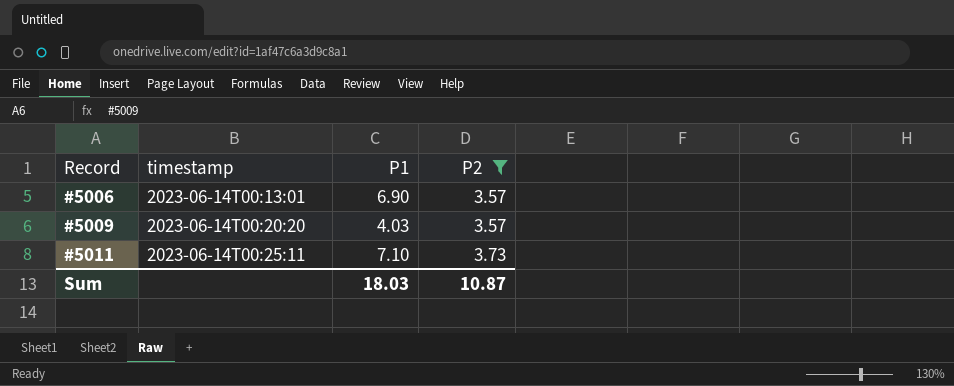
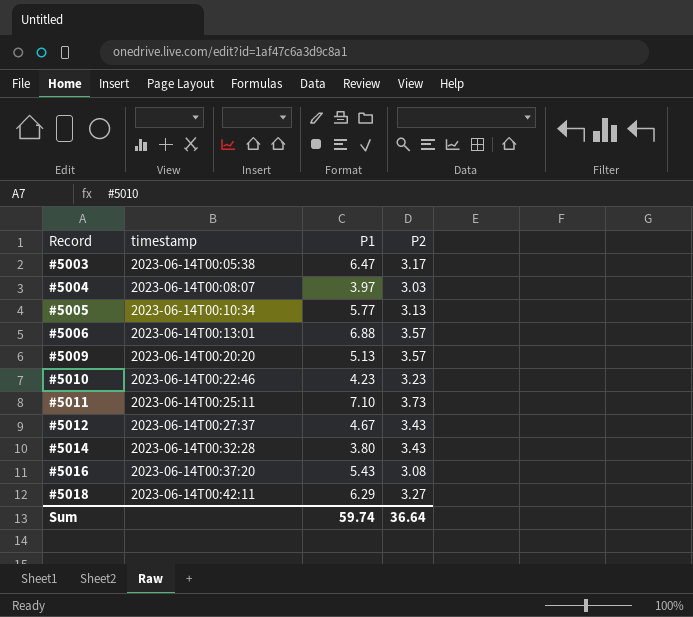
filter: P2 >= 3.57 -> none
#5006 | P1: 6.90 -> 6.88
#5009 | P1: 4.03 -> 5.13
Sum | P1: 18.03 -> 59.74
Sum | P2: 10.87 -> 36.64

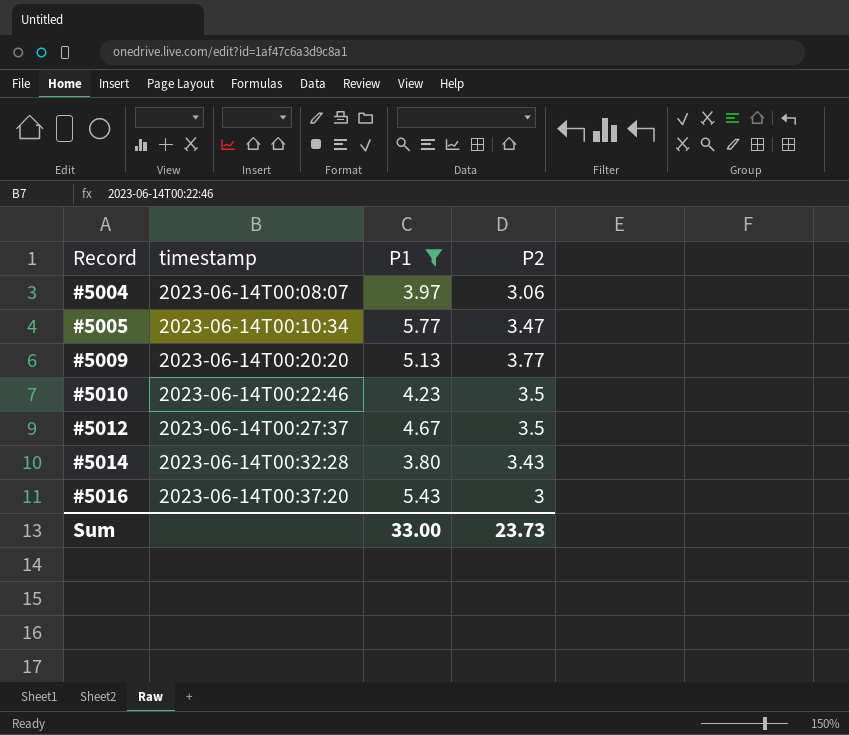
filter: none -> P1 <= 5.77
#5004 | P2: 3.03 -> 3.06
#5005 | P2: 3.13 -> 3.47
#5009 | P2: 3.57 -> 3.77
#5010 | P2: 3.23 -> 3.5
#5012 | P2: 3.43 -> 3.5
#5016 | P2: 3.08 -> 3
Sum | P1: 59.74 -> 33.00
Sum | P2: 36.64 -> 23.73

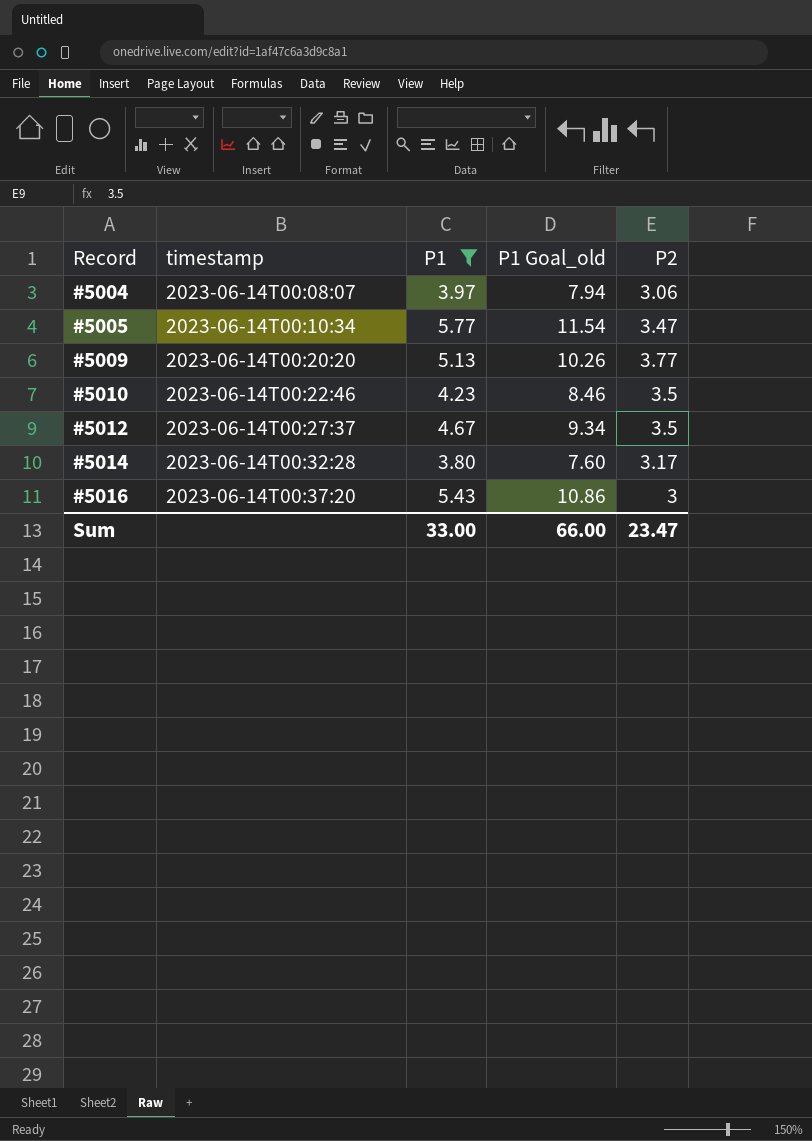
column P1 Goal_old | formula: none -> [P1] * 2
#5014 | P2: 3.43 -> 3.17
Sum | P2: 23.73 -> 23.47

